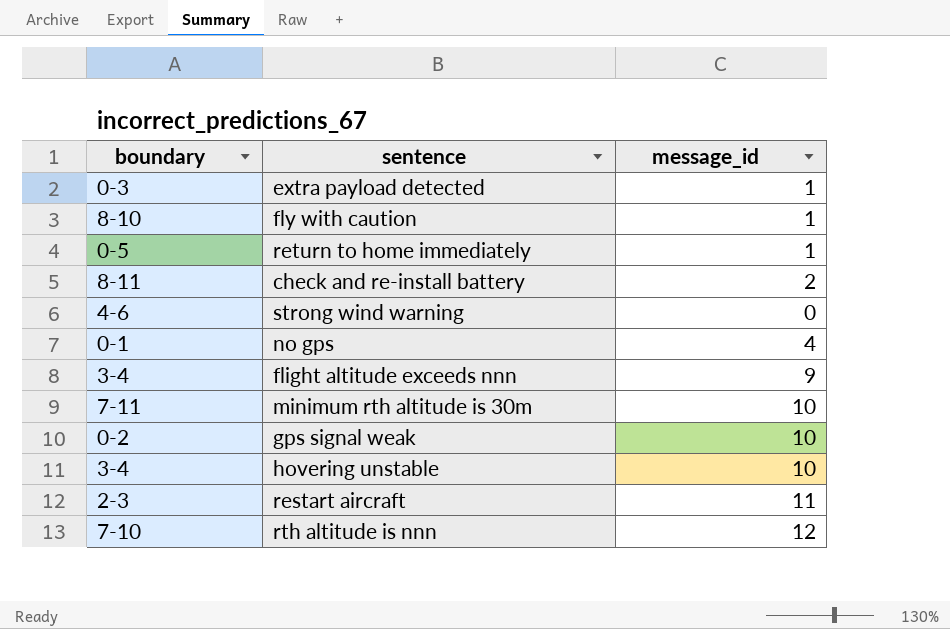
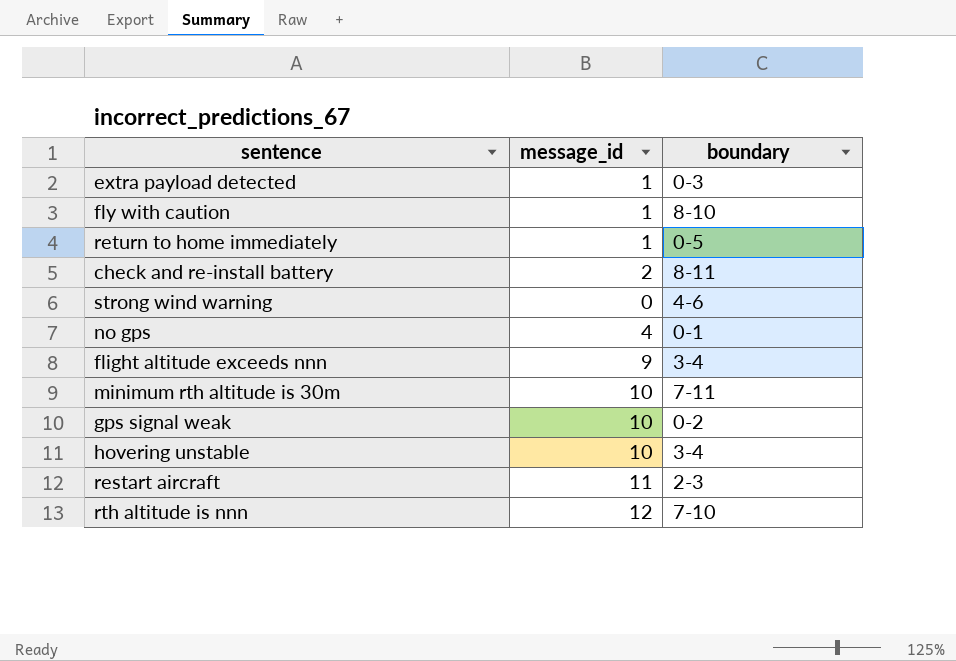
column boundary | position: 1 -> 3

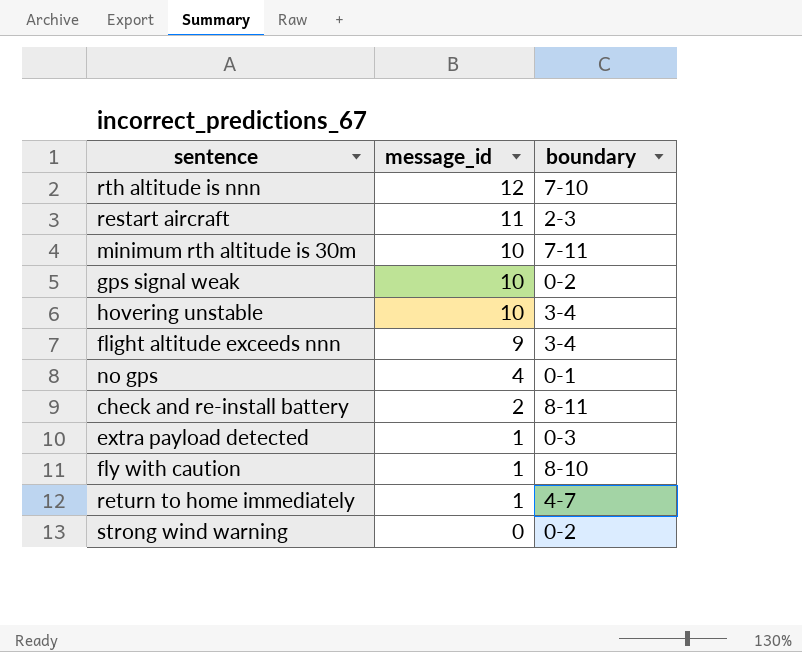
row order: none -> message_id descending
return to home immediately | boundary: 0-5 -> 4-7
strong wind warning | boundary: 4-6 -> 0-2

